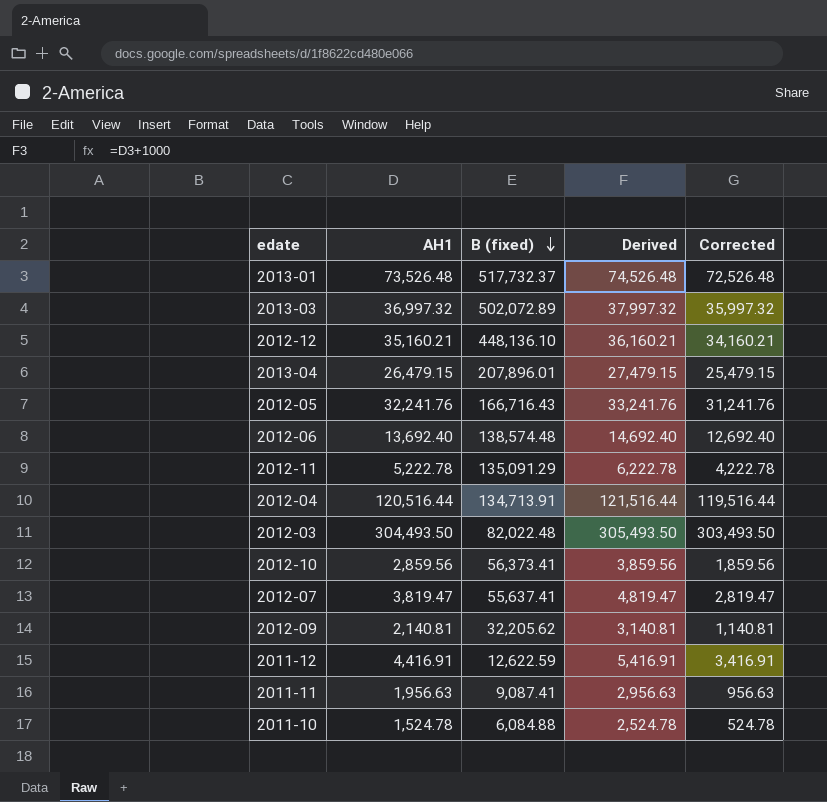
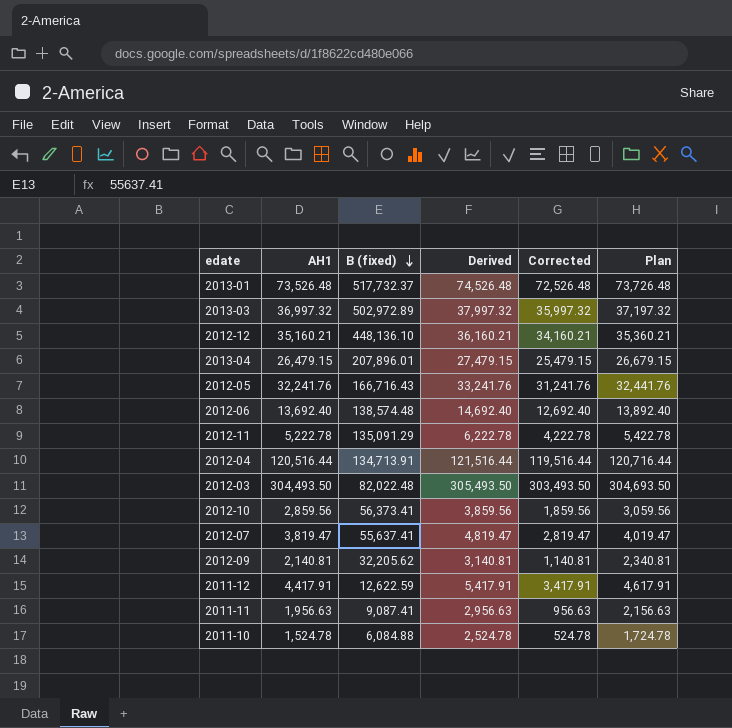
column Plan | formula: none -> [AH1] + 200
2013-03 | B (fixed): 502,072.89 -> 502,972.89
2011-12 | AH1: 4,416.91 -> 4,417.91
2011-12 | Derived: 5,416.91 -> 5,417.91
2011-12 | Corrected: 3,416.91 -> 3,417.91

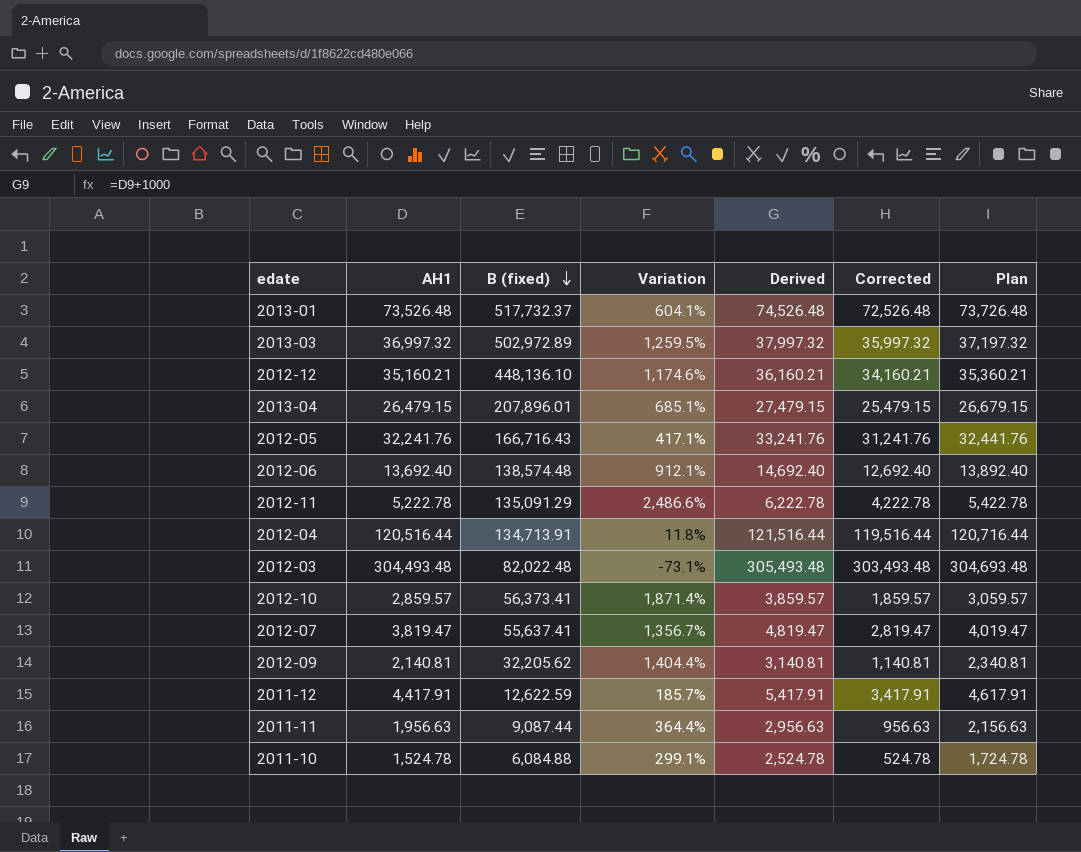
column Variation | formula: none -> ([B (fixed)] - [AH1]) / [AH1]
2012-03 | AH1: 304,493.50 -> 304,493.48
2012-03 | Derived: 305,493.50 -> 305,493.48
2012-03 | Corrected: 303,493.50 -> 303,493.48
2012-03 | Plan: 304,693.50 -> 304,693.48
2012-10 | AH1: 2,859.56 -> 2,859.57
2012-10 | Derived: 3,859.56 -> 3,859.57
2012-10 | Corrected: 1,859.56 -> 1,859.57
2012-10 | Plan: 3,059.56 -> 3,059.57
2011-11 | B (fixed): 9,087.41 -> 9,087.44

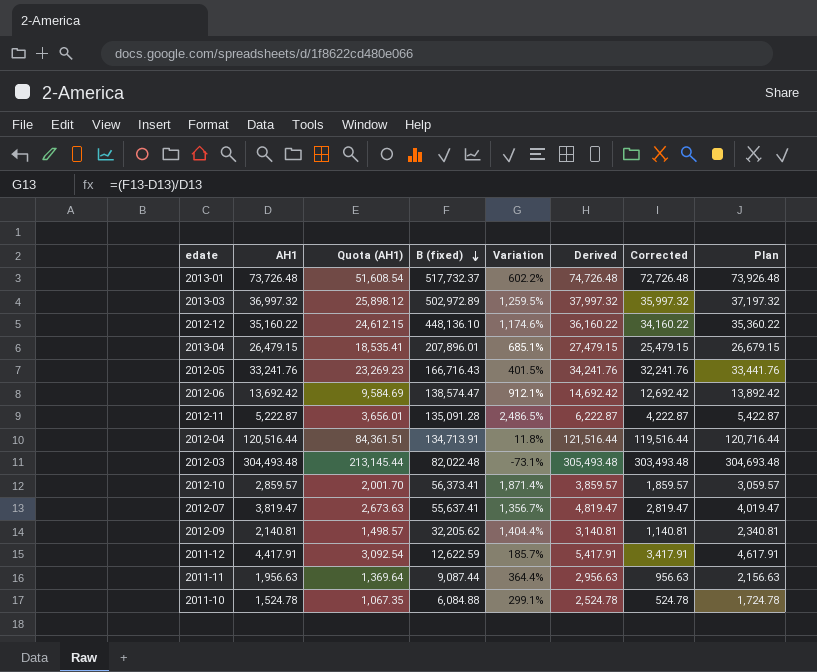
column Quota (AH1) | formula: none -> [AH1] * 0.7
2013-01 | AH1: 73,526.48 -> 73,726.48
2013-01 | Variation: 604.1% -> 602.2%
2013-01 | Derived: 74,526.48 -> 74,726.48
2013-01 | Corrected: 72,526.48 -> 72,726.48
2013-01 | Plan: 73,726.48 -> 73,926.48
2012-12 | AH1: 35,160.21 -> 35,160.22
2012-12 | Derived: 36,160.21 -> 36,160.22
2012-12 | Corrected: 34,160.21 -> 34,160.22
2012-12 | Plan: 35,360.21 -> 35,360.22
2012-05 | AH1: 32,241.76 -> 33,241.76
2012-05 | Variation: 417.1% -> 401.5%
2012-05 | Derived: 33,241.76 -> 34,241.76
2012-05 | Corrected: 31,241.76 -> 32,241.76
2012-05 | Plan: 32,441.76 -> 33,441.76
2012-06 | AH1: 13,692.40 -> 13,692.42
2012-06 | B (fixed): 138,574.48 -> 138,574.47
2012-06 | Derived: 14,692.40 -> 14,692.42
2012-06 | Corrected: 12,692.40 -> 12,692.42
2012-06 | Plan: 13,892.40 -> 13,892.42
2012-11 | AH1: 5,222.78 -> 5,222.87
2012-11 | B (fixed): 135,091.29 -> 135,091.28
2012-11 | Variation: 2,486.6% -> 2,486.5%
2012-11 | Derived: 6,222.78 -> 6,222.87
2012-11 | Corrected: 4,222.78 -> 4,222.87
2012-11 | Plan: 5,422.78 -> 5,422.87

